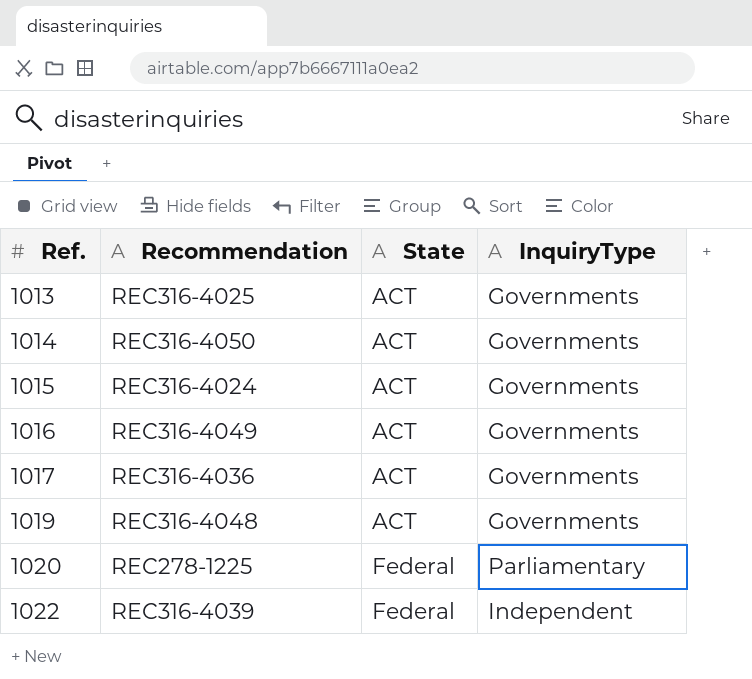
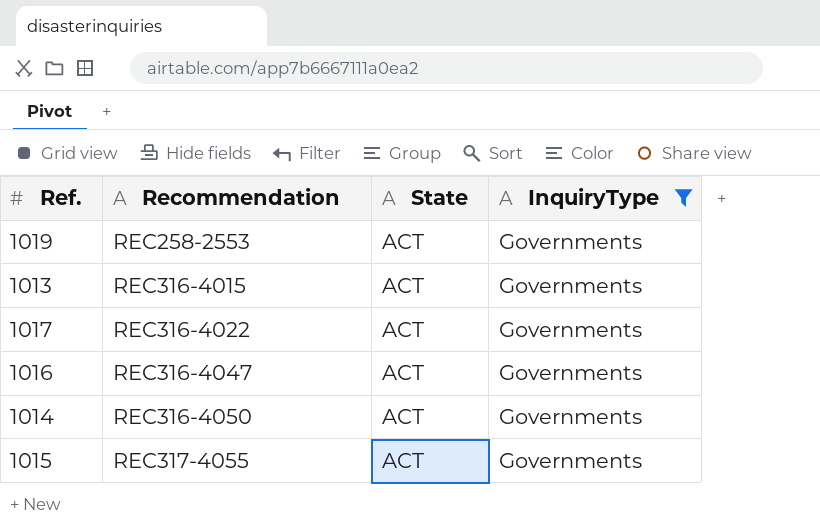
filter: none -> InquiryType = Governments
row order: Ref. ascending -> Recommendation ascending
1019 | Recommendation: REC316-4048 -> REC258-2553
1013 | Recommendation: REC316-4025 -> REC316-4015
1017 | Recommendation: REC316-4036 -> REC316-4022
1016 | Recommendation: REC316-4049 -> REC316-4047
1015 | Recommendation: REC316-4024 -> REC317-4055

